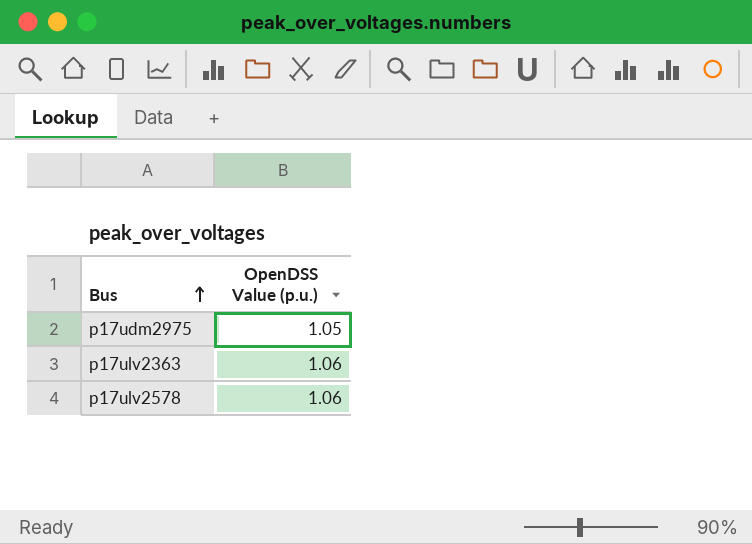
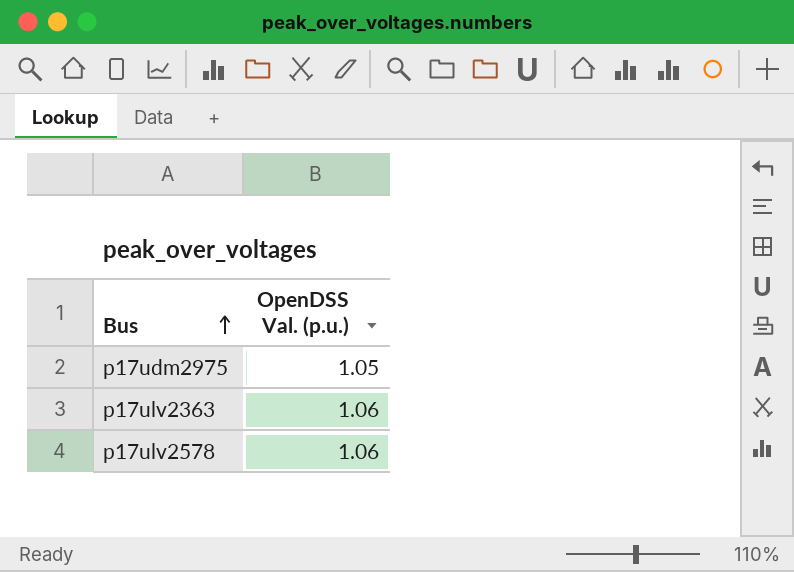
column name: OpenDSS Value (p.u.) -> OpenDSS Val. (p.u.)

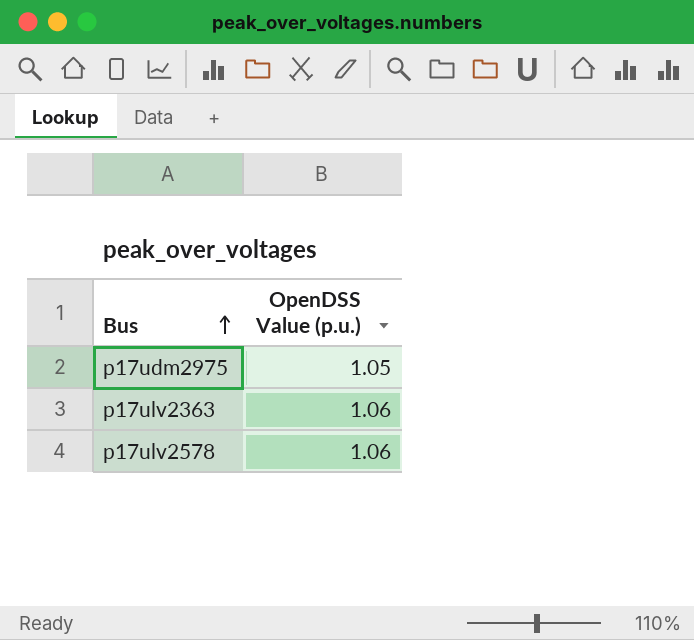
column name: OpenDSS Val. (p.u.) -> OpenDSS Value (p.u.)

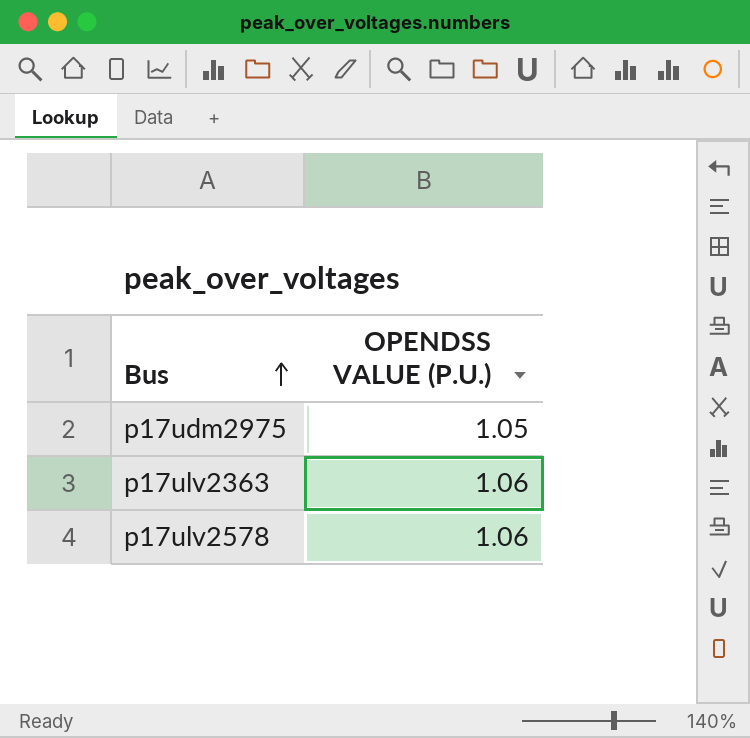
column name: OpenDSS Value (p.u.) -> OPENDSS VALUE (P.U.)

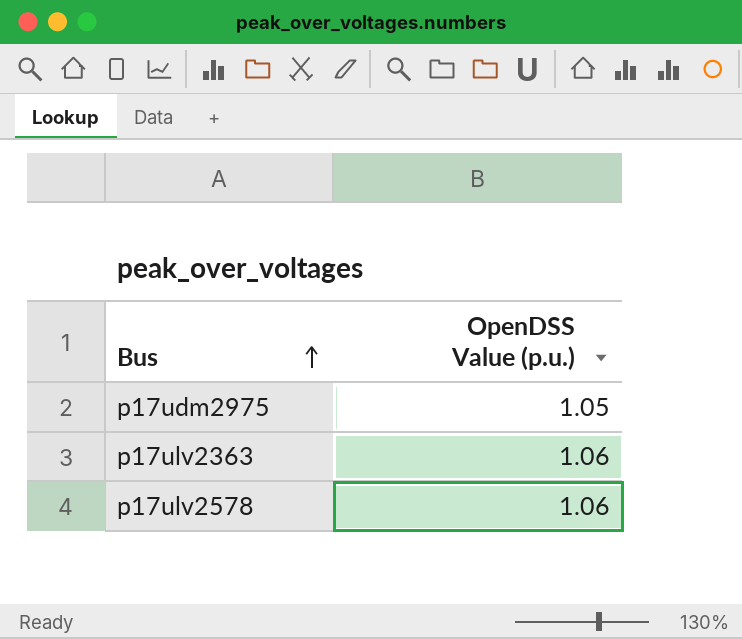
column name: OPENDSS VALUE (P.U.) -> OpenDSS Value (p.u.)

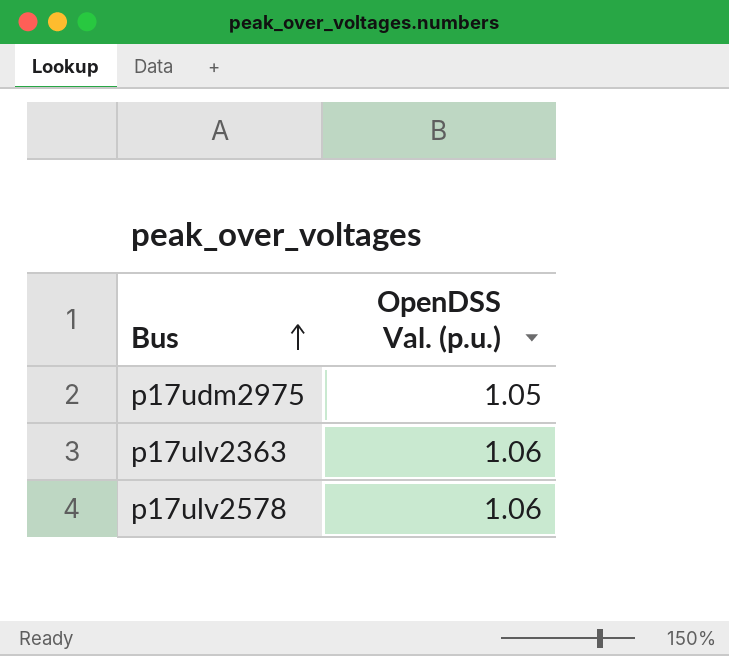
column name: OpenDSS Value (p.u.) -> OpenDSS Val. (p.u.)

